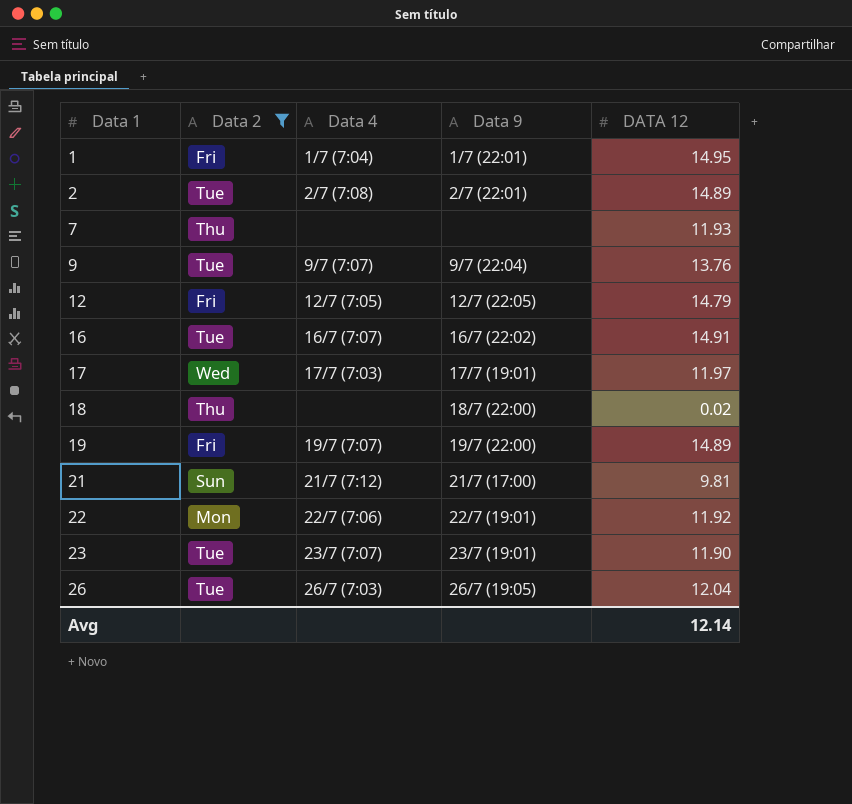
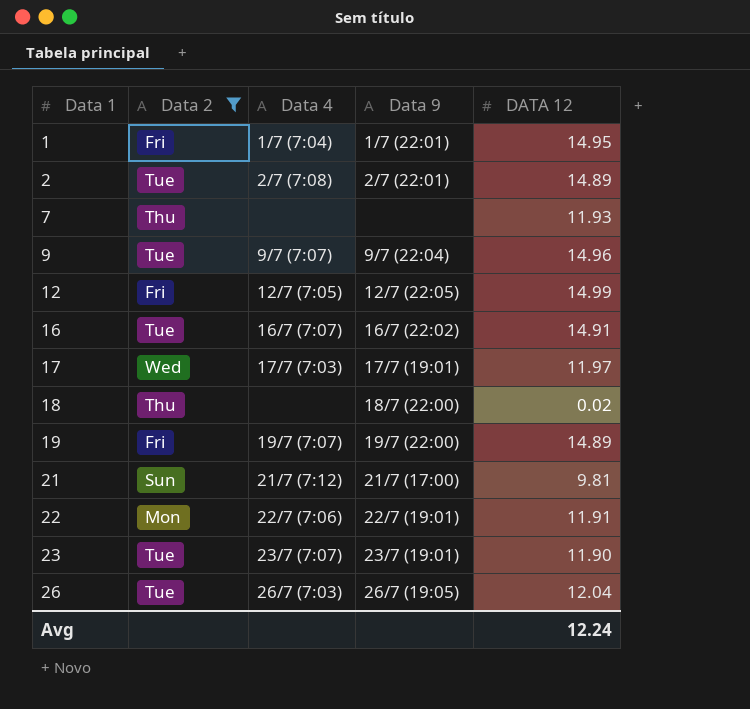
9 | DATA 12: 13.76 -> 14.96
12 | DATA 12: 14.79 -> 14.99
22 | DATA 12: 11.92 -> 11.91
Avg | DATA 12: 12.14 -> 12.24

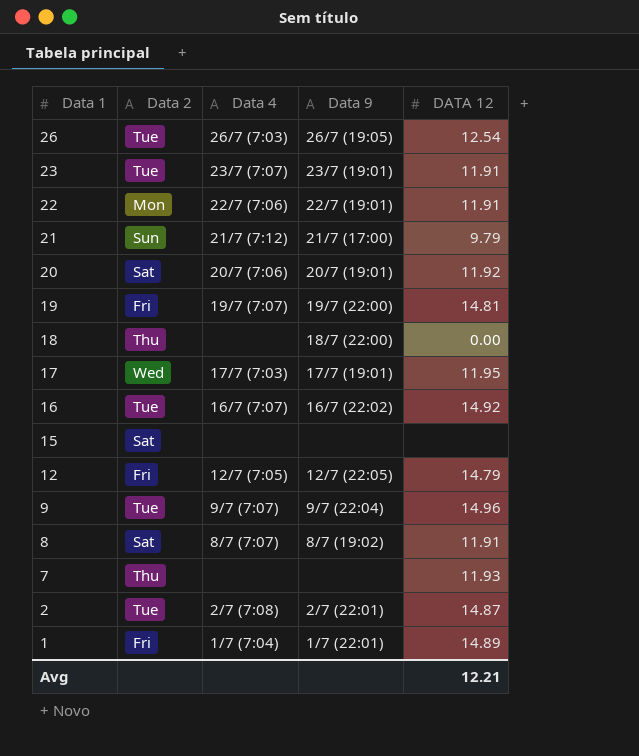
filter: Data 2 != Sat -> none
row order: Data 1 ascending -> Data 1 descending
26 | DATA 12: 12.04 -> 12.54
23 | DATA 12: 11.90 -> 11.91
21 | DATA 12: 9.81 -> 9.79
19 | DATA 12: 14.89 -> 14.81
18 | DATA 12: 0.02 -> 0.00
17 | DATA 12: 11.97 -> 11.95
16 | DATA 12: 14.91 -> 14.92
12 | DATA 12: 14.99 -> 14.79
2 | DATA 12: 14.89 -> 14.87
1 | DATA 12: 14.95 -> 14.89
Avg | DATA 12: 12.24 -> 12.21

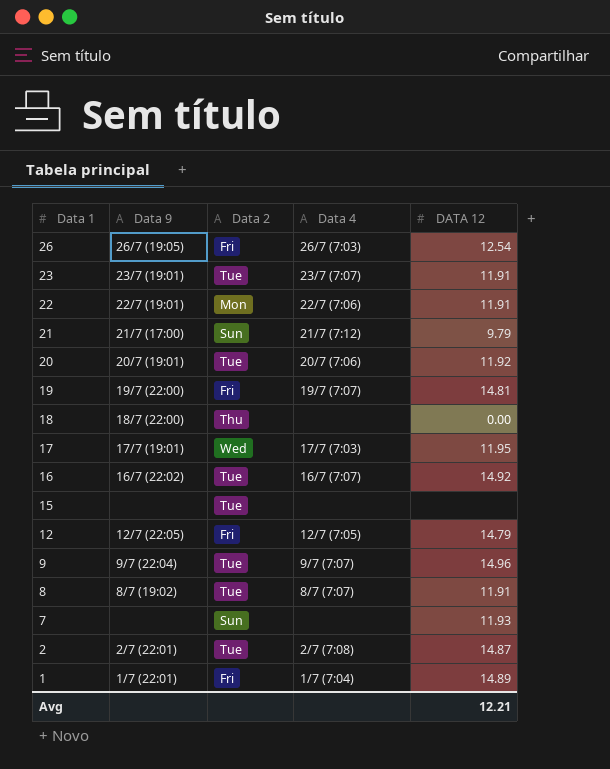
column Data 9 | position: 4 -> 2
26 | Data 2: Tue -> Fri
20 | Data 2: Sat -> Tue
15 | Data 2: Sat -> Tue
8 | Data 2: Sat -> Tue
7 | Data 2: Thu -> Sun

